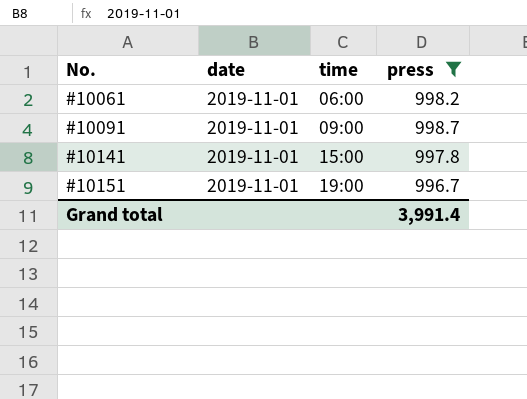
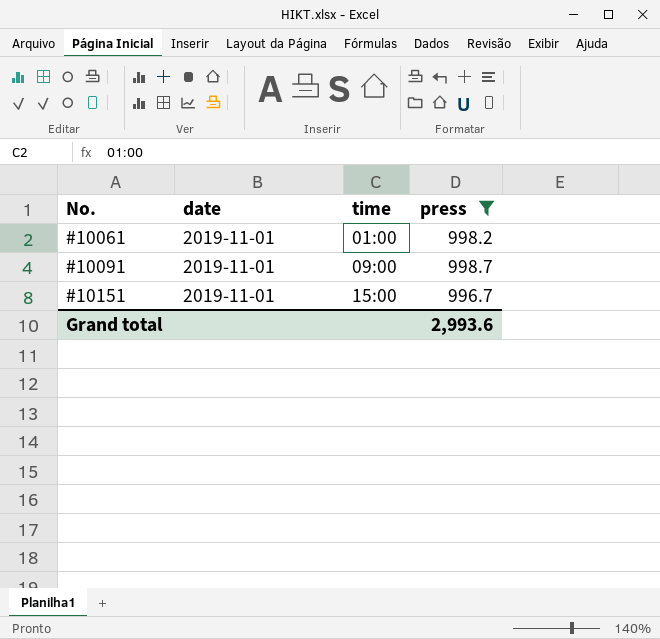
row #10141: 2019-11-01 | 15:00 | 997.8 -> none
#10061 | time: 06:00 -> 01:00
#10151 | time: 19:00 -> 15:00
Grand total | press: 3,991.4 -> 2,993.6

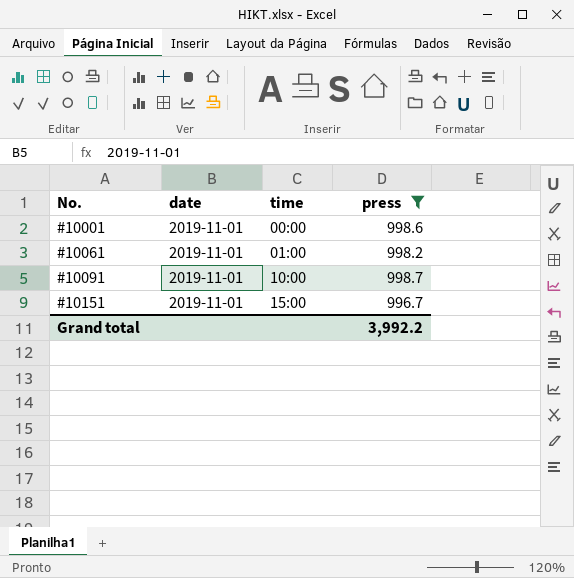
row #10001: none -> 2019-11-01 | 00:00 | 998.6
#10091 | time: 09:00 -> 10:00
Grand total | press: 2,993.6 -> 3,992.2

